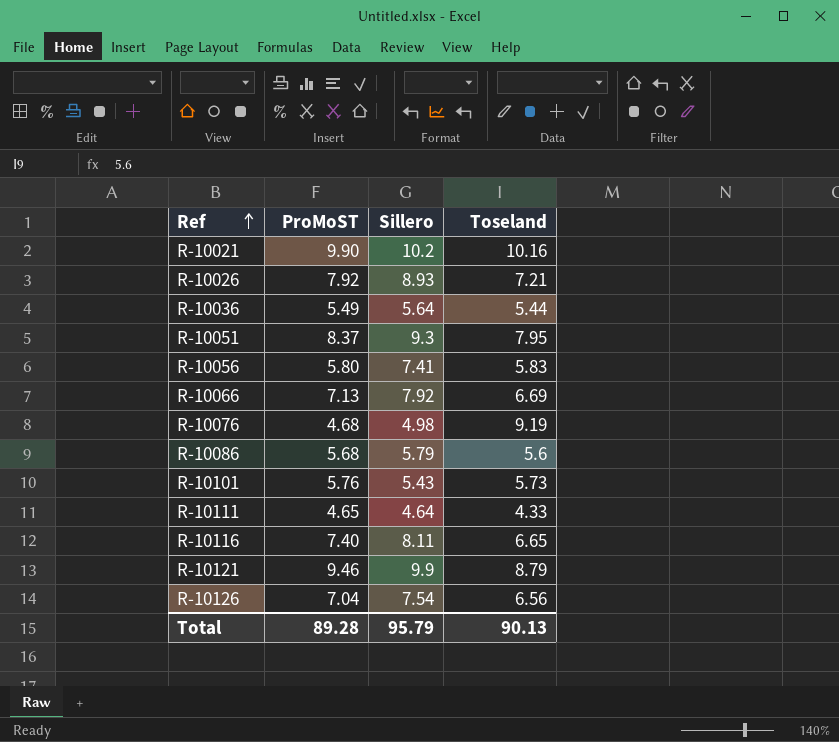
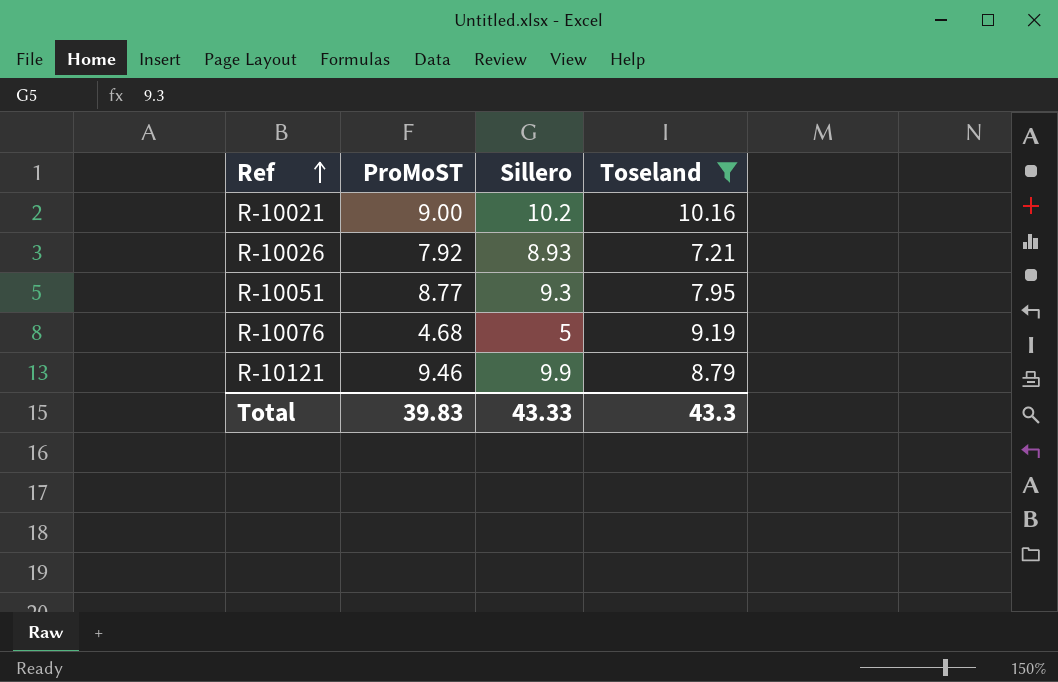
filter: none -> Toseland >= 7.21
R-10021 | ProMoST: 9.90 -> 9.00
R-10051 | ProMoST: 8.37 -> 8.77
R-10076 | Sillero: 4.98 -> 5
Total | ProMoST: 89.28 -> 39.83
Total | Sillero: 95.79 -> 43.33
Total | Toseland: 90.13 -> 43.3

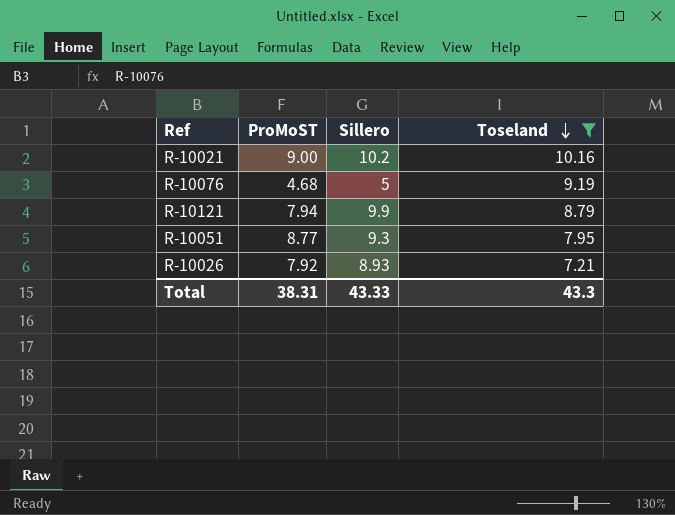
row order: Ref ascending -> Toseland descending
R-10121 | ProMoST: 9.46 -> 7.94
Total | ProMoST: 39.83 -> 38.31

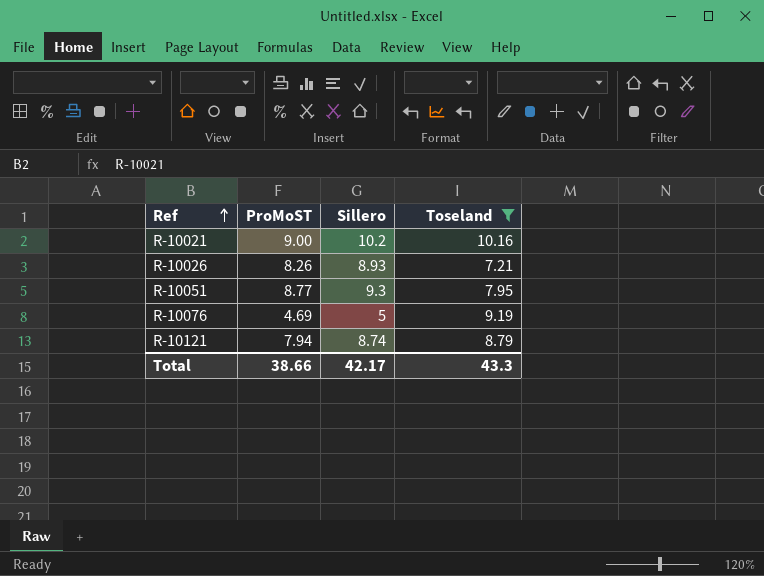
row order: Toseland descending -> Ref ascending
R-10026 | ProMoST: 7.92 -> 8.26
R-10076 | ProMoST: 4.68 -> 4.69
R-10121 | Sillero: 9.9 -> 8.74
Total | ProMoST: 38.31 -> 38.66
Total | Sillero: 43.33 -> 42.17

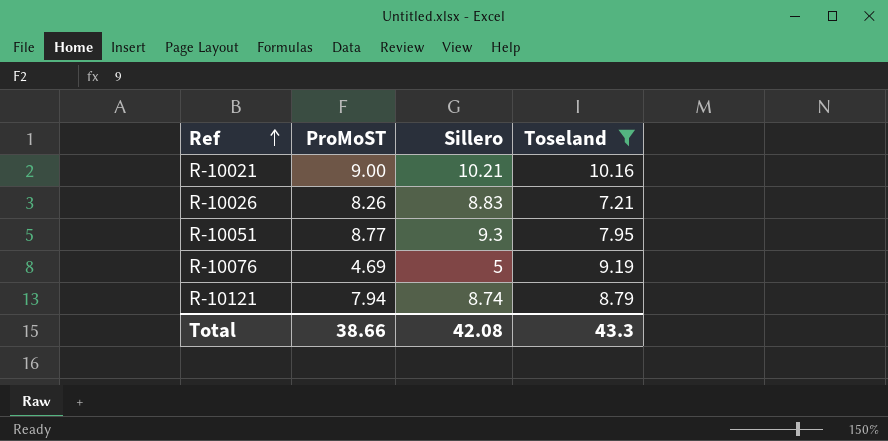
R-10021 | Sillero: 10.2 -> 10.21
R-10026 | Sillero: 8.93 -> 8.83
Total | Sillero: 42.17 -> 42.08

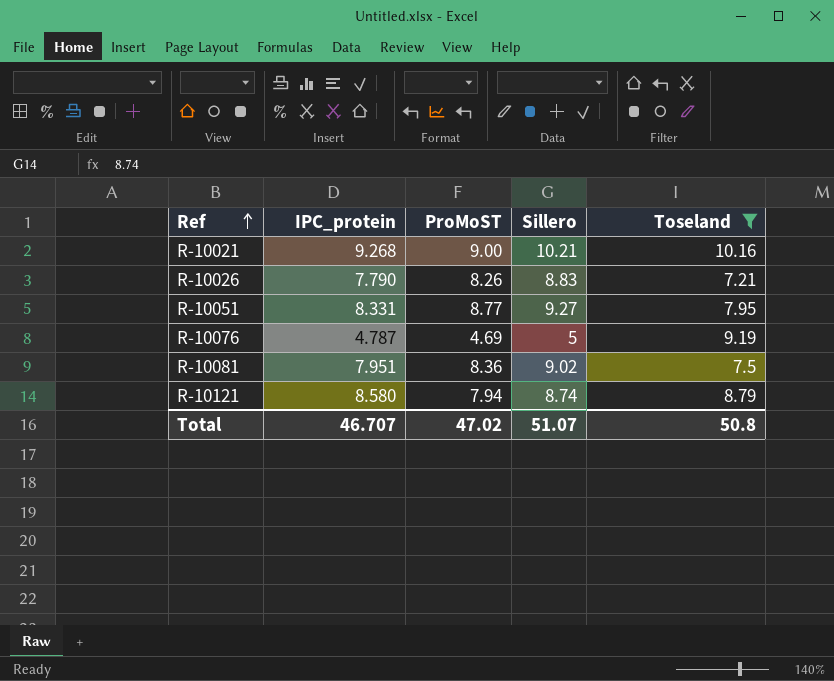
column IPC_protein | position: none -> 2
R-10051 | Sillero: 9.3 -> 9.27
row R-10081: none -> 7.951 | 8.36 | 9.02 | 7.5
Total | ProMoST: 38.66 -> 47.02
Total | Sillero: 42.08 -> 51.07
Total | Toseland: 43.3 -> 50.8

